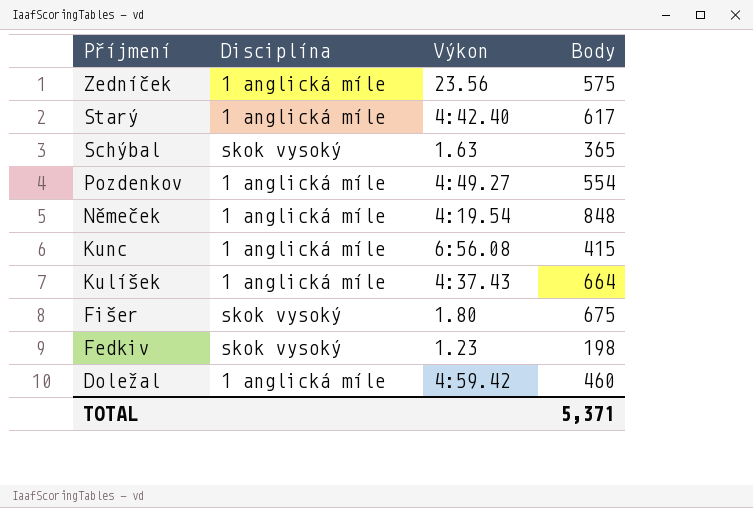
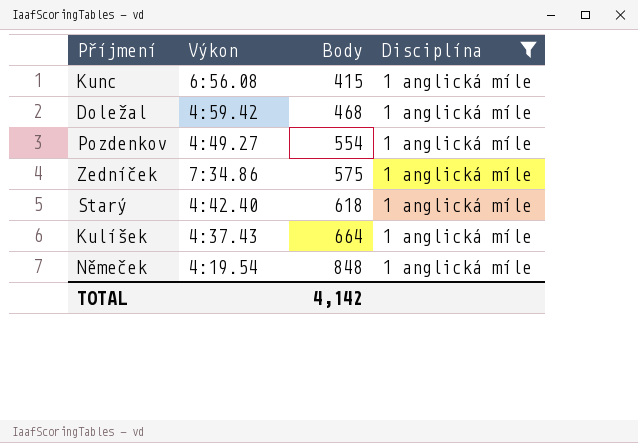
filter: none -> Disciplína = 1 anglická míle
row order: Příjmení descending -> Body ascending
column Disciplína | position: 2 -> 4
Doležal | Body: 460 -> 468
Zedníček | Výkon: 23.56 -> 7:34.86
Starý | Body: 617 -> 618
TOTAL | Body: 5,371 -> 4,142

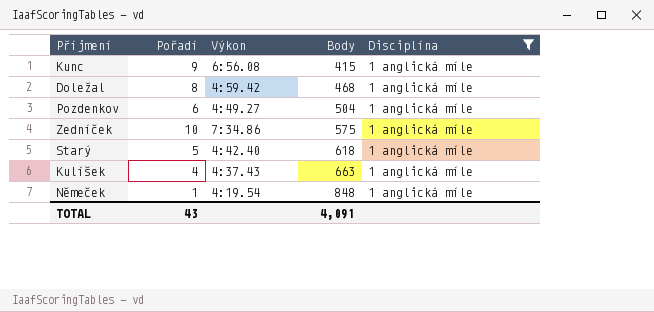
column Pořadí | position: none -> 2
Pozdenkov | Body: 554 -> 504
Kulíšek | Body: 664 -> 663
TOTAL | Body: 4,142 -> 4,091

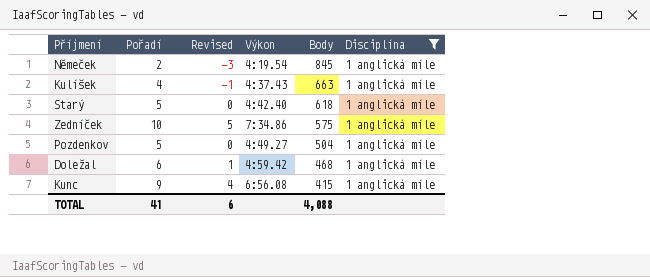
row order: Body ascending -> Body descending
column Revised | formula: none -> [Pořadí] - 5
Němeček | Pořadí: 1 -> 2
Němeček | Body: 848 -> 845
Pozdenkov | Pořadí: 6 -> 5
Doležal | Pořadí: 8 -> 6
TOTAL | Pořadí: 43 -> 41
TOTAL | Body: 4,091 -> 4,088

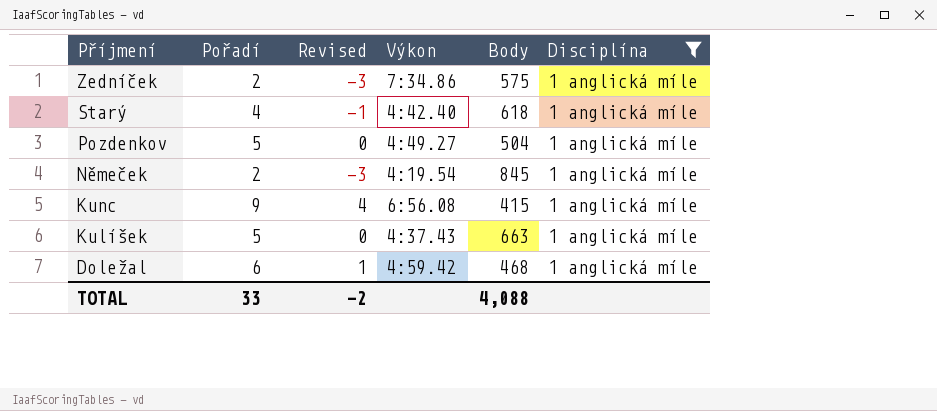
row order: Body descending -> Příjmení descending
Zedníček | Pořadí: 10 -> 2
Zedníček | Revised: 5 -> -3
Starý | Pořadí: 5 -> 4
Starý | Revised: 0 -> -1
Kulíšek | Pořadí: 4 -> 5
Kulíšek | Revised: -1 -> 0
TOTAL | Pořadí: 41 -> 33
TOTAL | Revised: 6 -> -2

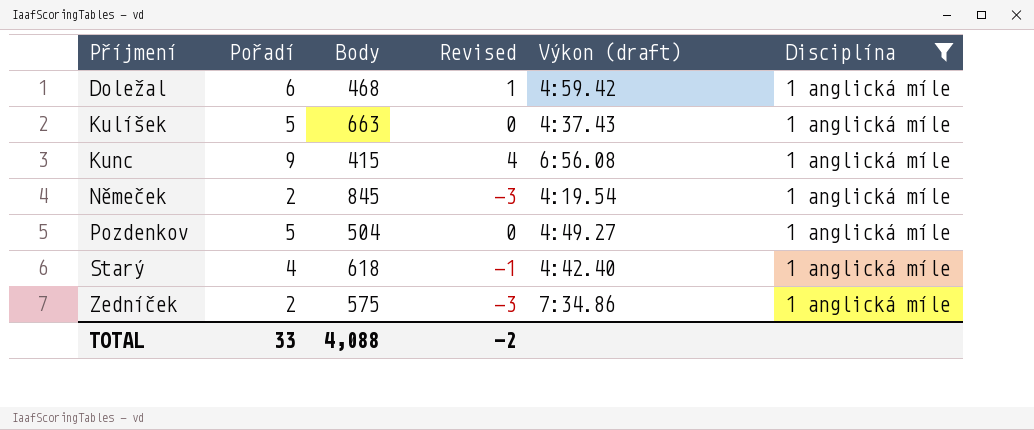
row order: Příjmení descending -> Příjmení ascending
column Body | position: 5 -> 3
column name: Výkon -> Výkon (draft)

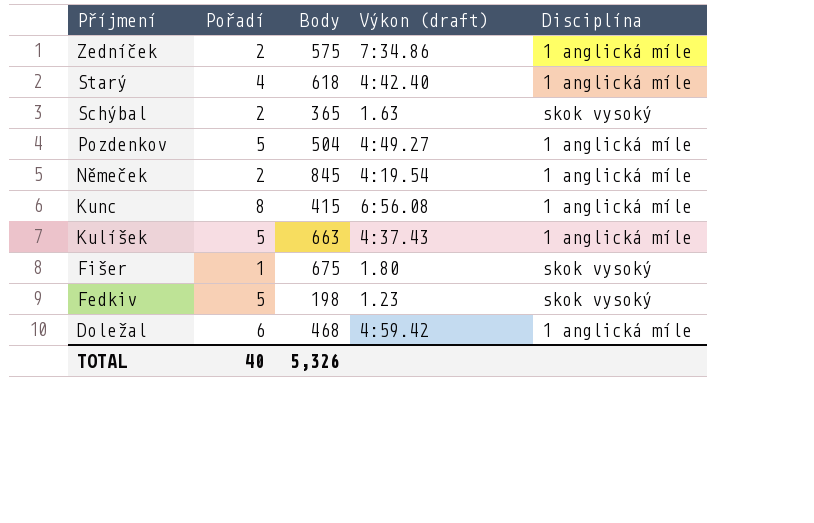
filter: Disciplína = 1 anglická míle -> none
row order: Příjmení ascending -> Příjmení descending
column Revised | formula: [Pořadí] - 5 -> none
Kunc | Pořadí: 9 -> 8
TOTAL | Pořadí: 33 -> 40
TOTAL | Body: 4,088 -> 5,326

